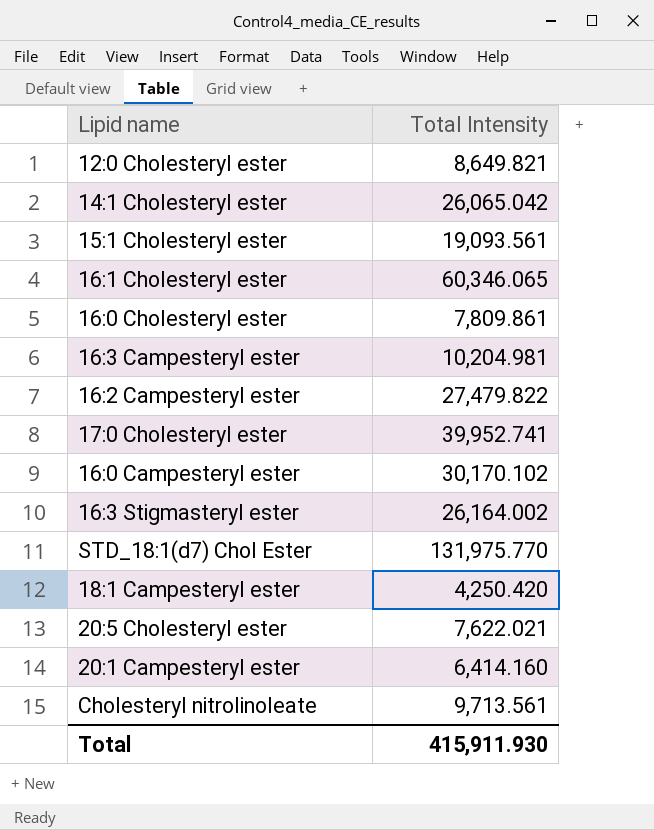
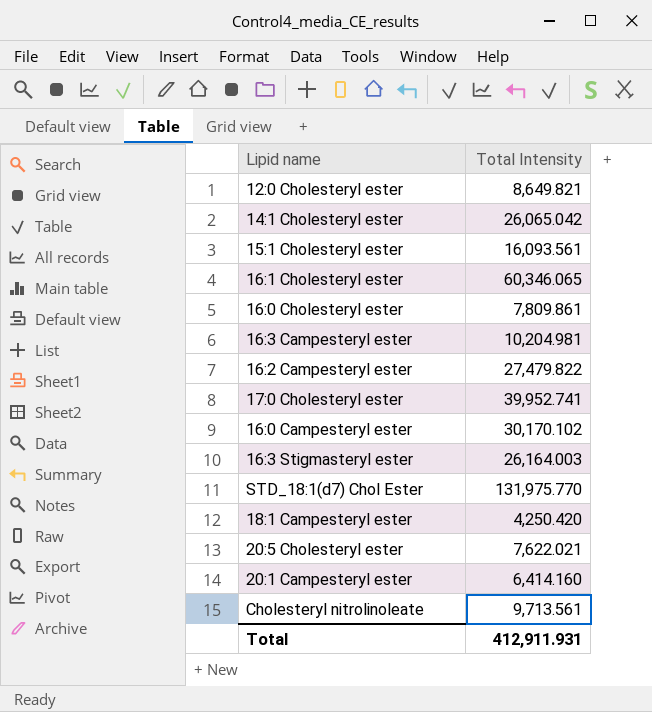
15:1 Cholesteryl ester | Total Intensity: 19,093.561 -> 16,093.561
16:3 Stigmasteryl ester | Total Intensity: 26,164.002 -> 26,164.003
Total | Total Intensity: 415,911.930 -> 412,911.931

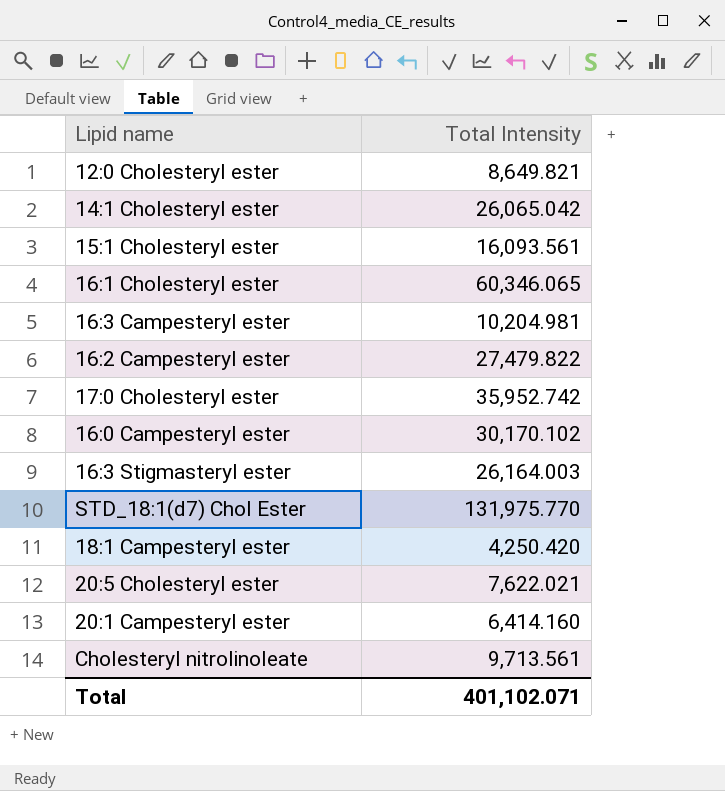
row 16:0 Cholesteryl ester: 7,809.861 -> none
17:0 Cholesteryl ester | Total Intensity: 39,952.741 -> 35,952.742
Total | Total Intensity: 412,911.931 -> 401,102.071

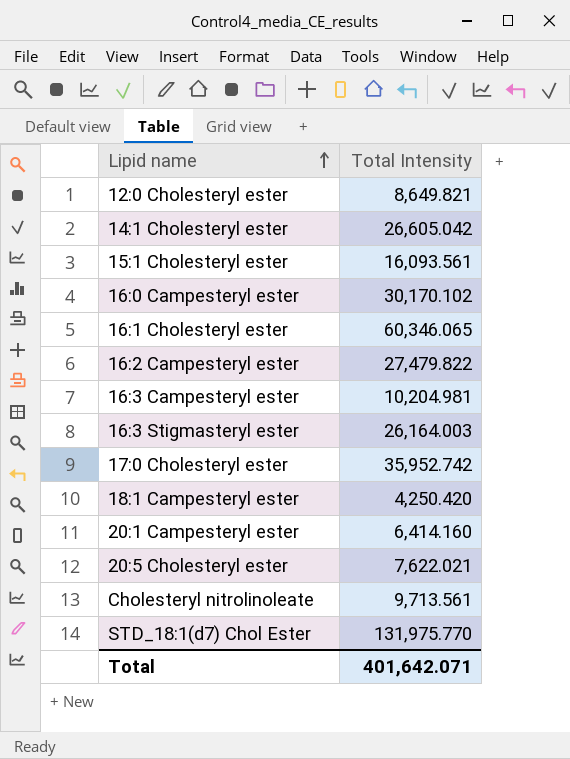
row order: none -> Lipid name ascending
14:1 Cholesteryl ester | Total Intensity: 26,065.042 -> 26,605.042
Total | Total Intensity: 401,102.071 -> 401,642.071

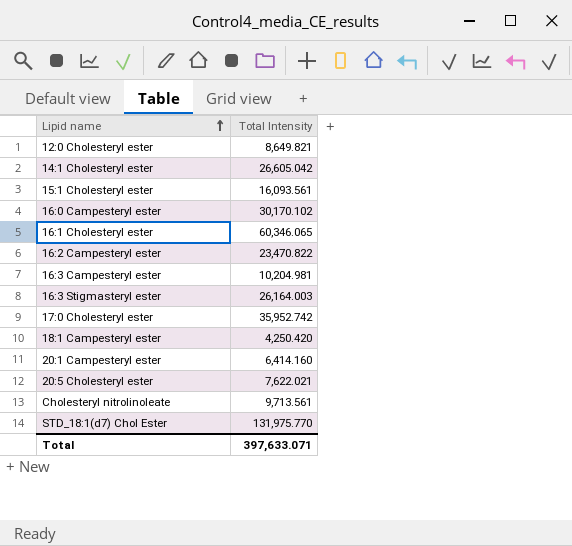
16:2 Campesteryl ester | Total Intensity: 27,479.822 -> 23,470.822
Total | Total Intensity: 401,642.071 -> 397,633.071

